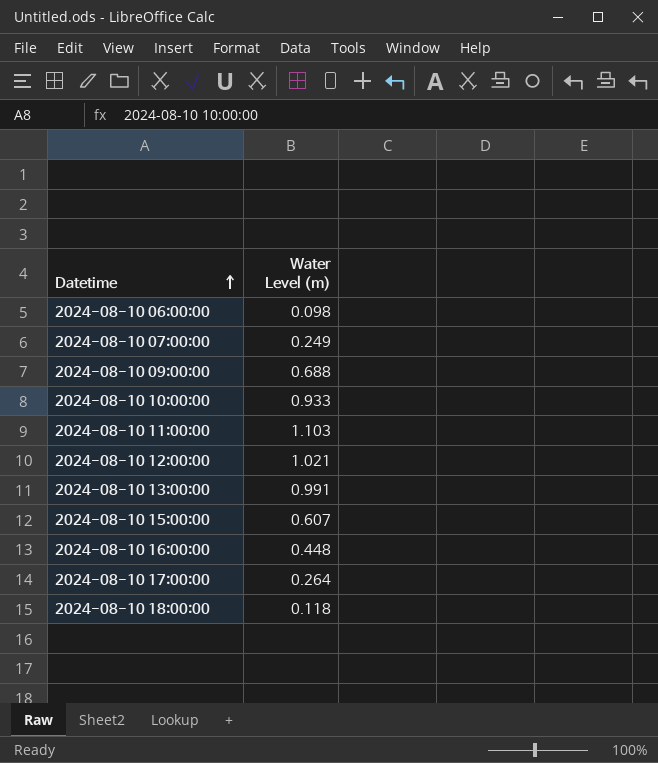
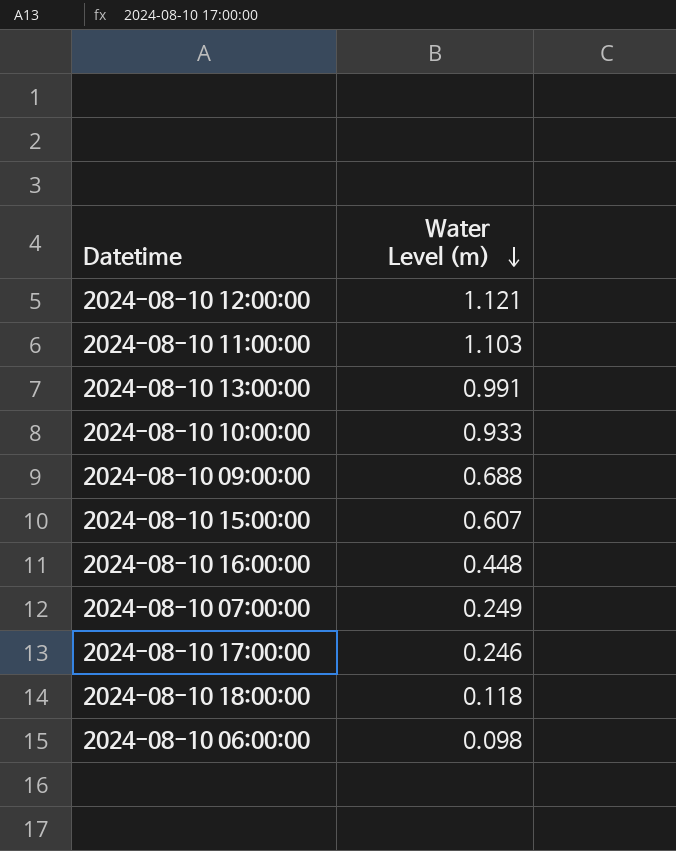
row order: Datetime ascending -> Water Level (m) descending
2024-08-10 12:00:00 | Water Level (m): 1.021 -> 1.121
2024-08-10 17:00:00 | Water Level (m): 0.264 -> 0.246

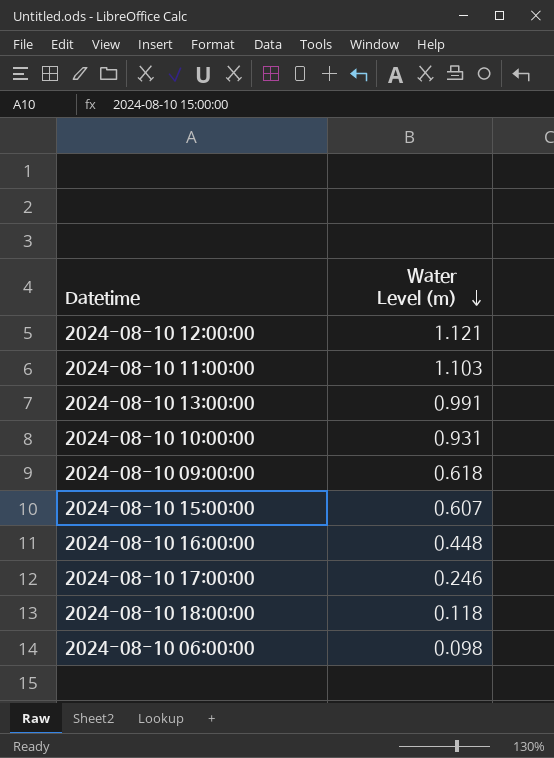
row 2024-08-10 07:00:00: 0.249 -> none
2024-08-10 10:00:00 | Water Level (m): 0.933 -> 0.931
2024-08-10 09:00:00 | Water Level (m): 0.688 -> 0.618

